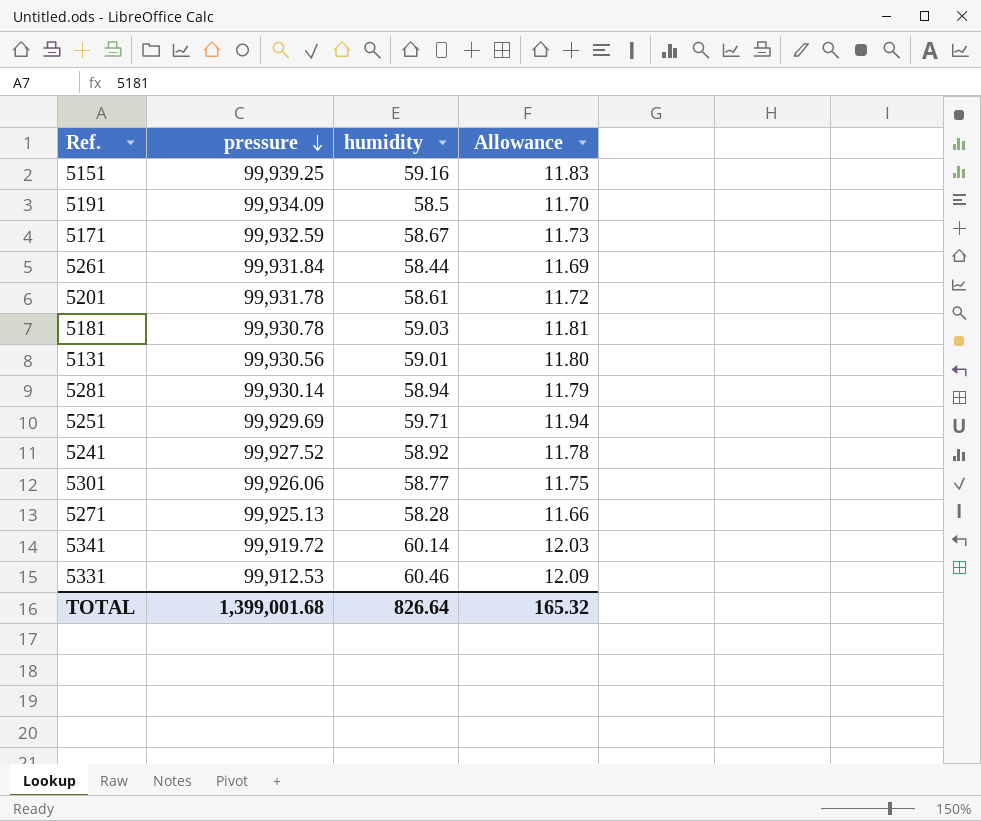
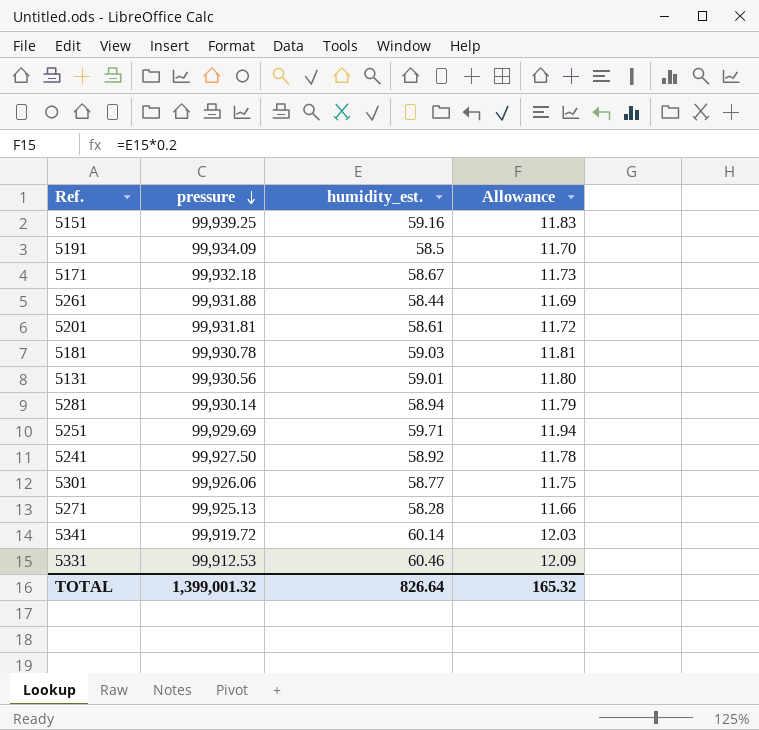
column name: humidity -> humidity_est.
5171 | pressure: 99,932.59 -> 99,932.18
5261 | pressure: 99,931.84 -> 99,931.88
5201 | pressure: 99,931.78 -> 99,931.81
5241 | pressure: 99,927.52 -> 99,927.50
TOTAL | pressure: 1,399,001.68 -> 1,399,001.32

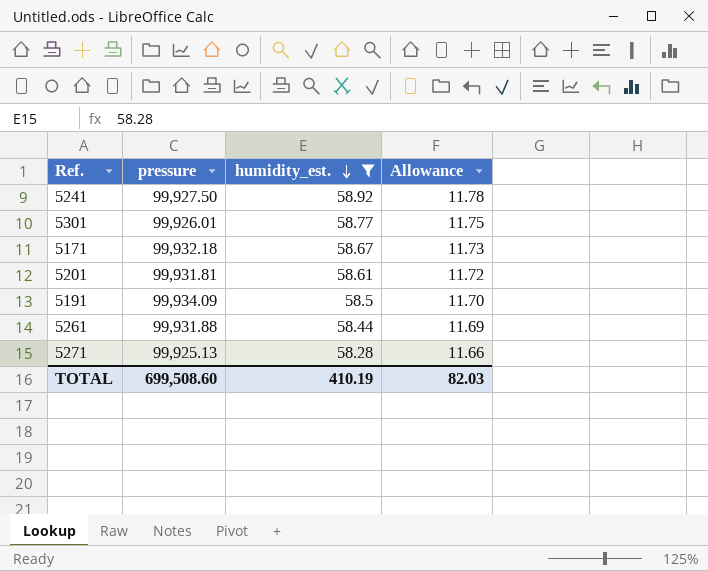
filter: none -> humidity_est. <= 58.92
row order: pressure descending -> humidity_est. descending
5301 | pressure: 99,926.06 -> 99,926.01
TOTAL | pressure: 1,399,001.32 -> 699,508.60
TOTAL | humidity_est.: 826.64 -> 410.19
TOTAL | Allowance: 165.32 -> 82.03

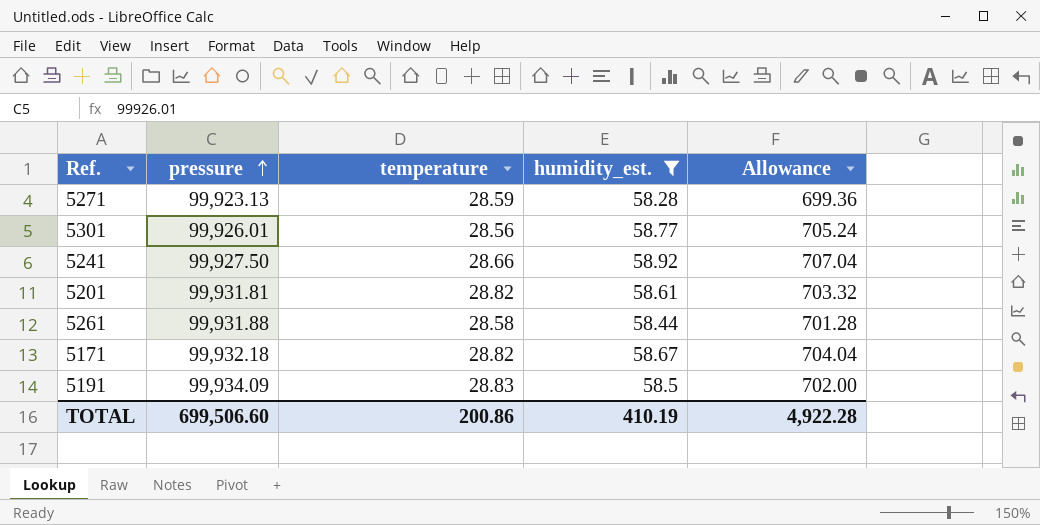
row order: humidity_est. descending -> pressure ascending
column temperature | position: none -> 3
column Allowance | formula: [humidity_est.] * 0.2 -> [humidity_est.] * 12
5271 | pressure: 99,925.13 -> 99,923.13
TOTAL | pressure: 699,508.60 -> 699,506.60
TOTAL | Allowance: 82.03 -> 4,922.28

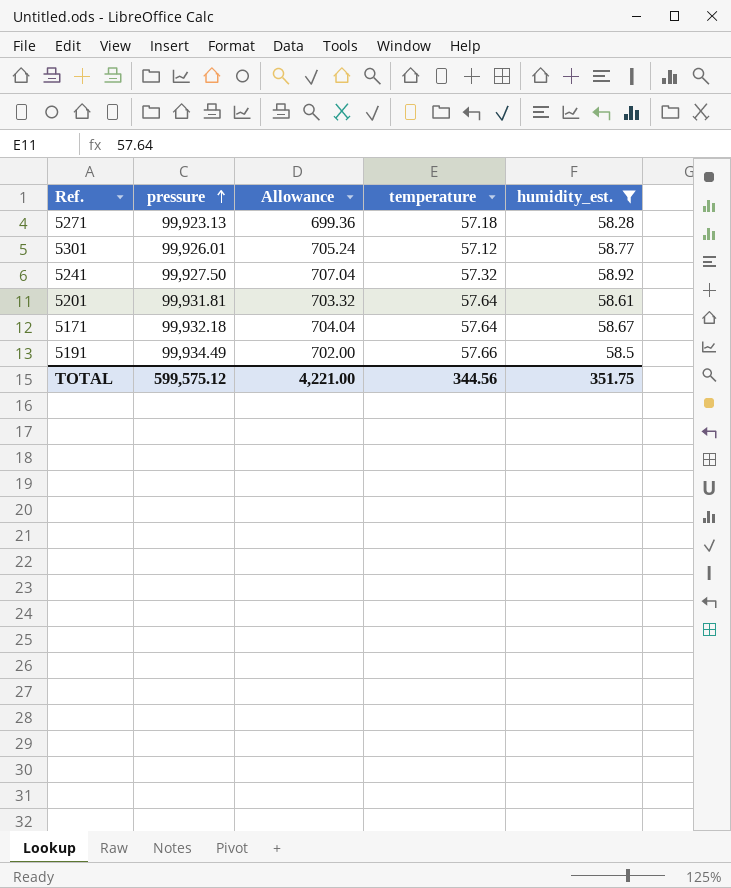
column Allowance | position: 5 -> 3
row 5261: 99,931.88 | 28.58 | 58.44 | 701.28 -> none
5271 | temperature: 28.59 -> 57.18
5301 | temperature: 28.56 -> 57.12
5241 | temperature: 28.66 -> 57.32
5201 | temperature: 28.82 -> 57.64
5171 | temperature: 28.82 -> 57.64
5191 | pressure: 99,934.09 -> 99,934.49
5191 | temperature: 28.83 -> 57.66
TOTAL | pressure: 699,506.60 -> 599,575.12
TOTAL | Allowance: 4,922.28 -> 4,221.00
TOTAL | temperature: 200.86 -> 344.56
TOTAL | humidity_est.: 410.19 -> 351.75

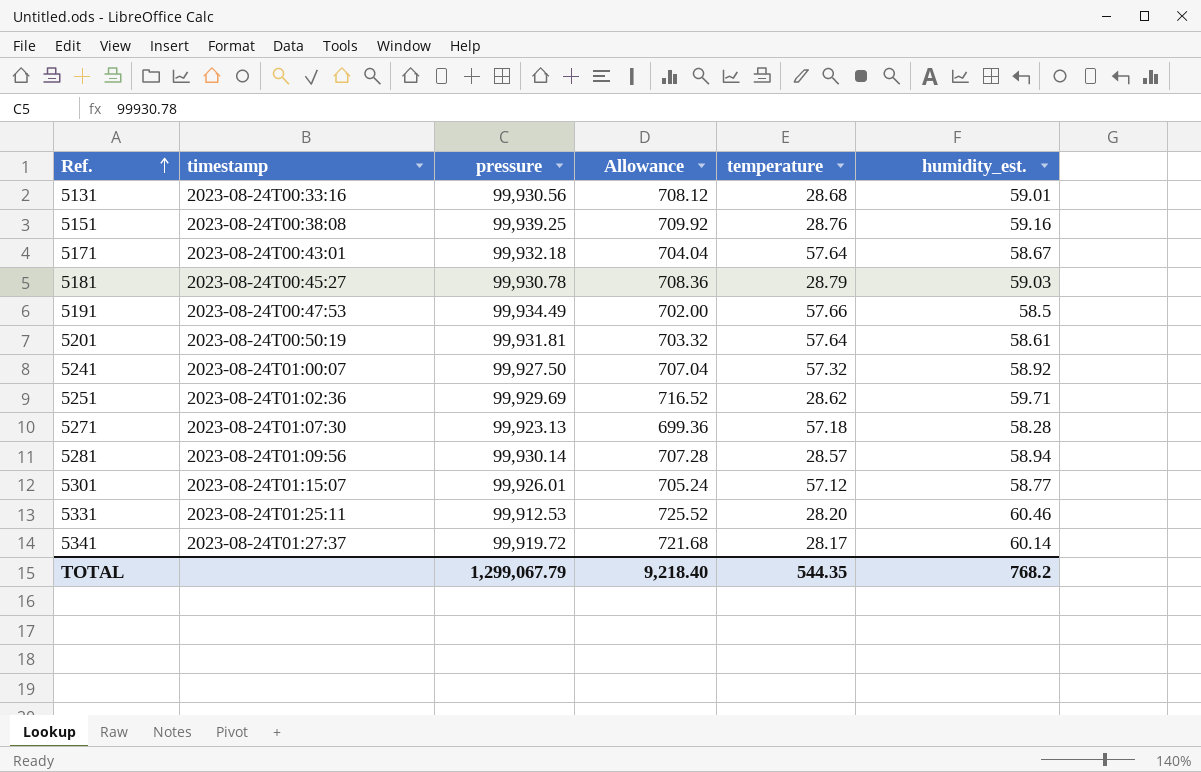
filter: humidity_est. <= 58.92 -> none
row order: pressure ascending -> Ref. ascending
column timestamp | position: none -> 2
TOTAL | pressure: 599,575.12 -> 1,299,067.79
TOTAL | Allowance: 4,221.00 -> 9,218.40
TOTAL | temperature: 344.56 -> 544.35
TOTAL | humidity_est.: 351.75 -> 768.2

